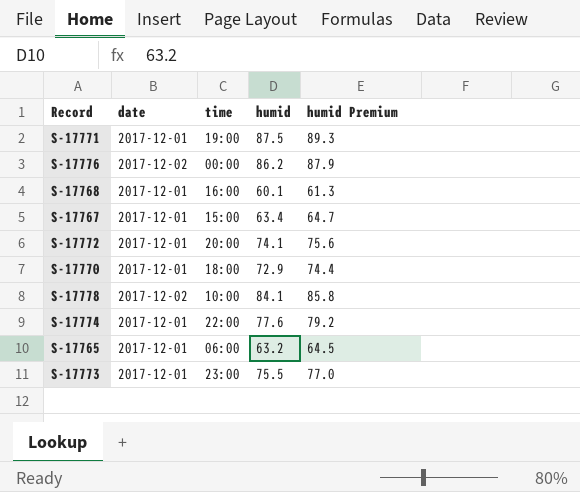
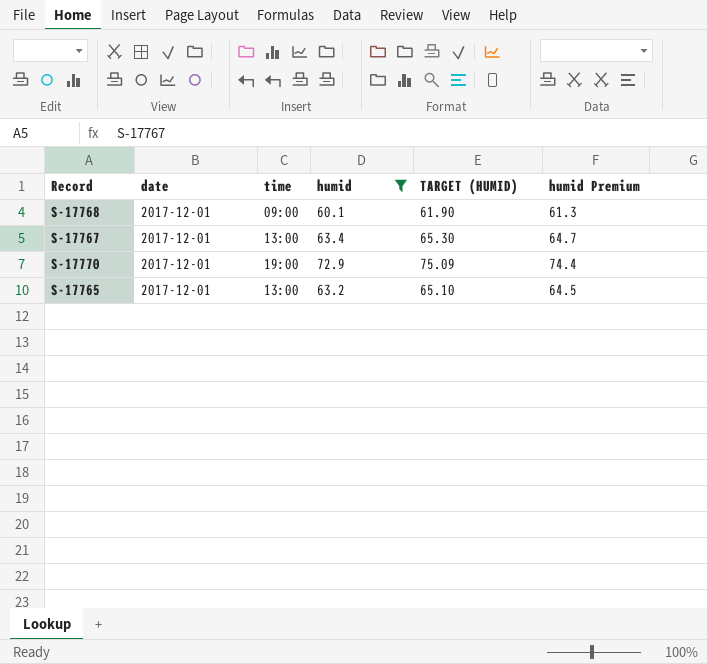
filter: none -> humid <= 72.9
column TARGET (HUMID) | formula: none -> [humid] * 1.03
S-17768 | time: 16:00 -> 09:00
S-17767 | time: 15:00 -> 13:00
S-17770 | time: 18:00 -> 19:00
S-17765 | time: 06:00 -> 13:00

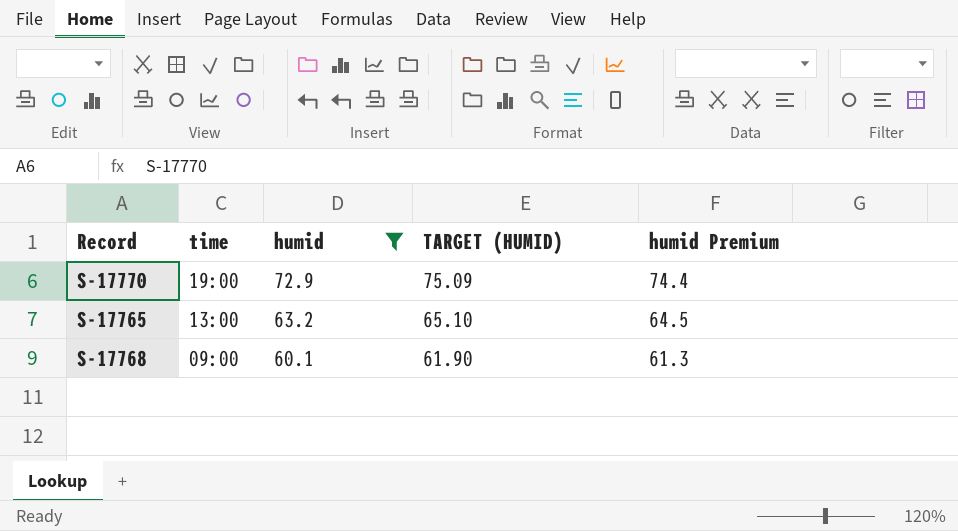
row order: none -> time descending
column date | position: 2 -> none
row S-17767: 2017-12-01 | 13:00 | 63.4 | 65.30 | 64.7 -> none

